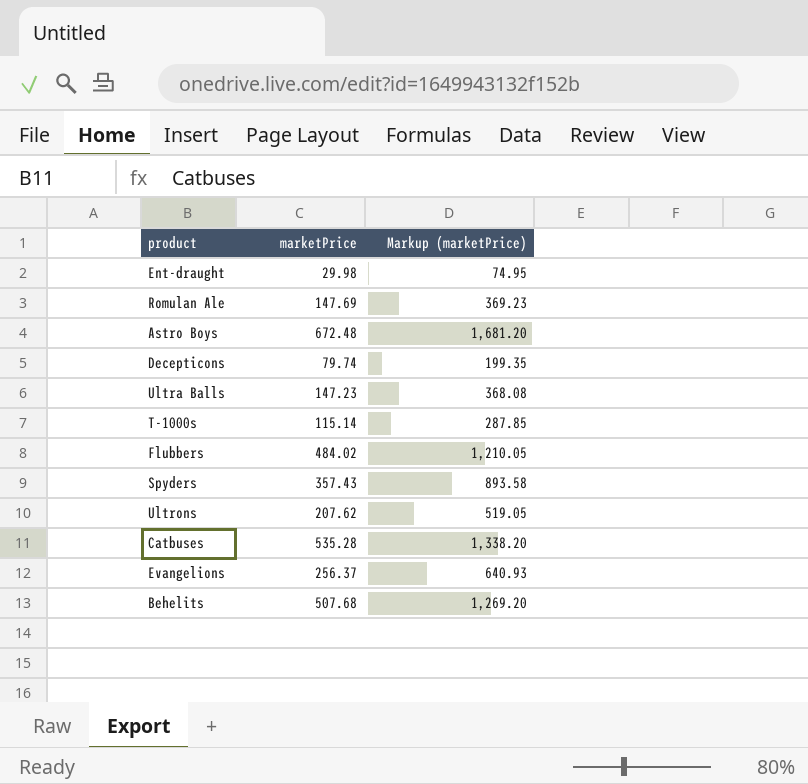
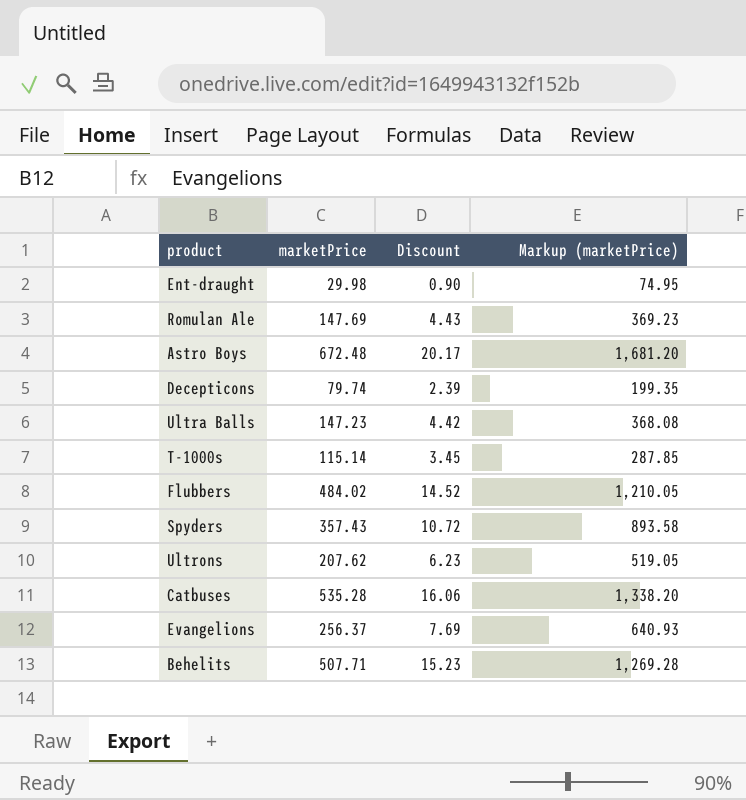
column Discount | formula: none -> [marketPrice] * 0.03
Behelits | marketPrice: 507.68 -> 507.71
Behelits | Markup (marketPrice): 1,269.20 -> 1,269.28

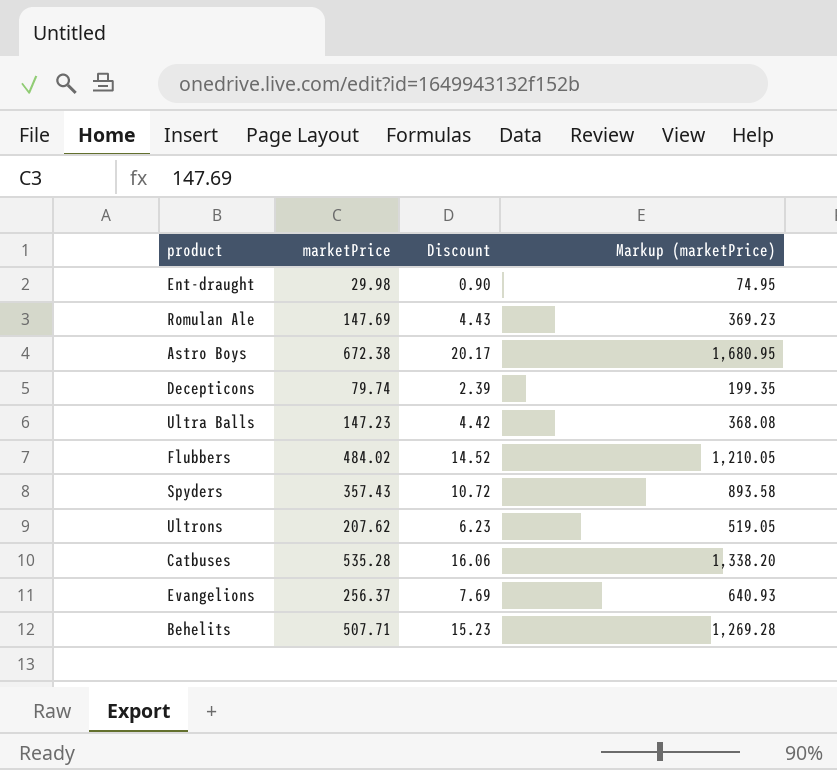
row T-1000s: 115.14 | 3.45 | 287.85 -> none
Astro Boys | marketPrice: 672.48 -> 672.38
Astro Boys | Markup (marketPrice): 1,681.20 -> 1,680.95

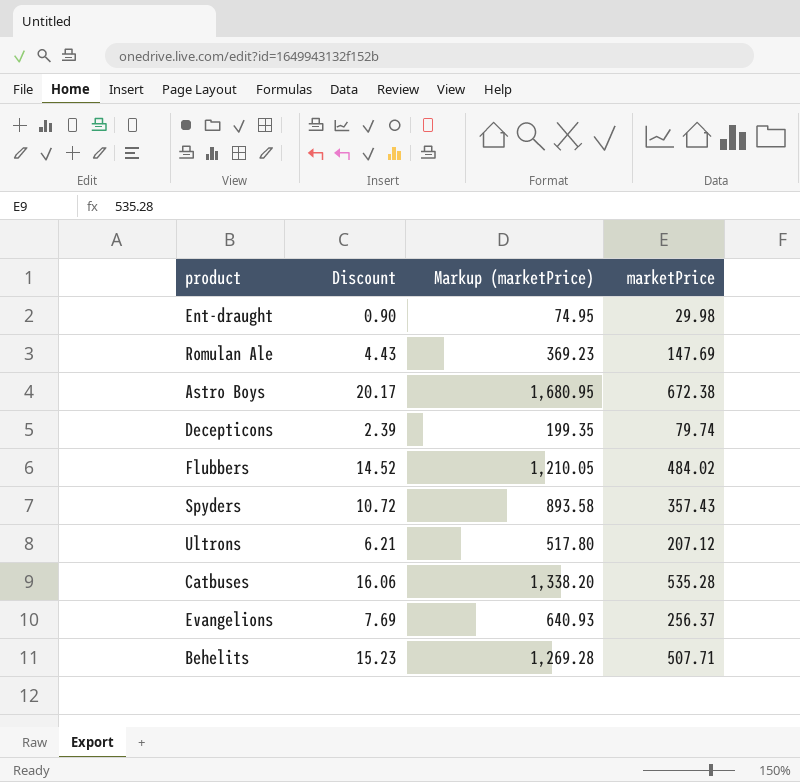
column marketPrice | position: 2 -> 4
row Ultra Balls: 147.23 | 4.42 | 368.08 -> none
Ultrons | Discount: 6.23 -> 6.21
Ultrons | Markup (marketPrice): 519.05 -> 517.80
Ultrons | marketPrice: 207.62 -> 207.12

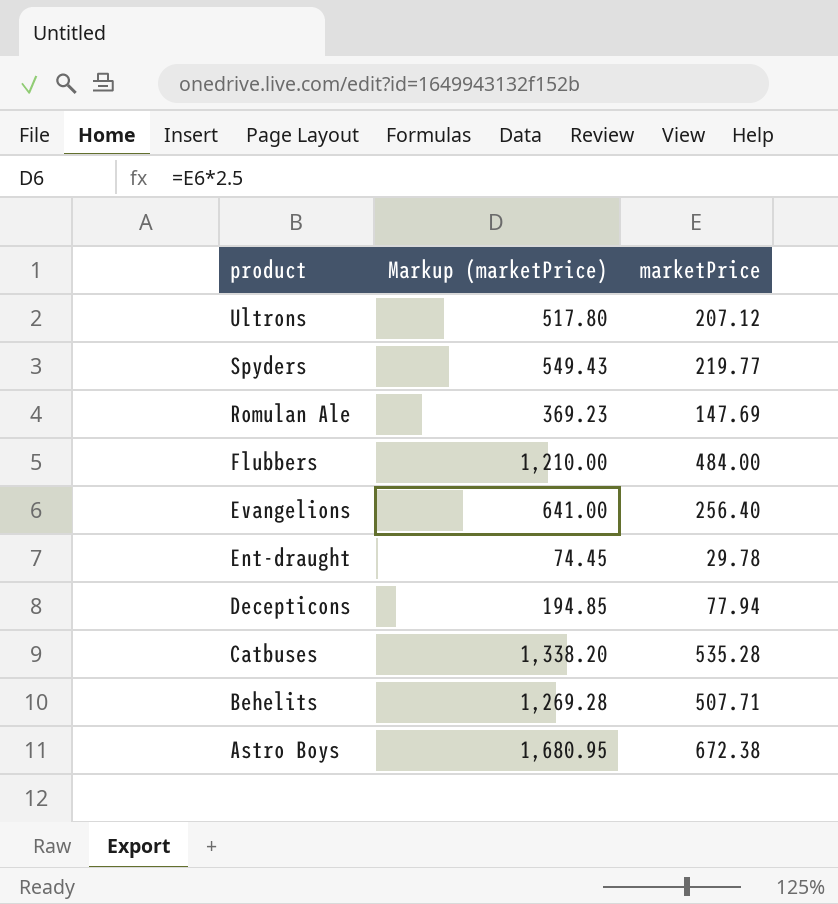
row order: none -> product descending
column Discount | formula: [marketPrice] * 0.03 -> none
Spyders | Markup (marketPrice): 893.58 -> 549.43
Spyders | marketPrice: 357.43 -> 219.77
Flubbers | Markup (marketPrice): 1,210.05 -> 1,210.00
Flubbers | marketPrice: 484.02 -> 484.00
Evangelions | Markup (marketPrice): 640.93 -> 641.00
Evangelions | marketPrice: 256.37 -> 256.40
Ent-draught | Markup (marketPrice): 74.95 -> 74.45
Ent-draught | marketPrice: 29.98 -> 29.78
Decepticons | Markup (marketPrice): 199.35 -> 194.85
Decepticons | marketPrice: 79.74 -> 77.94

